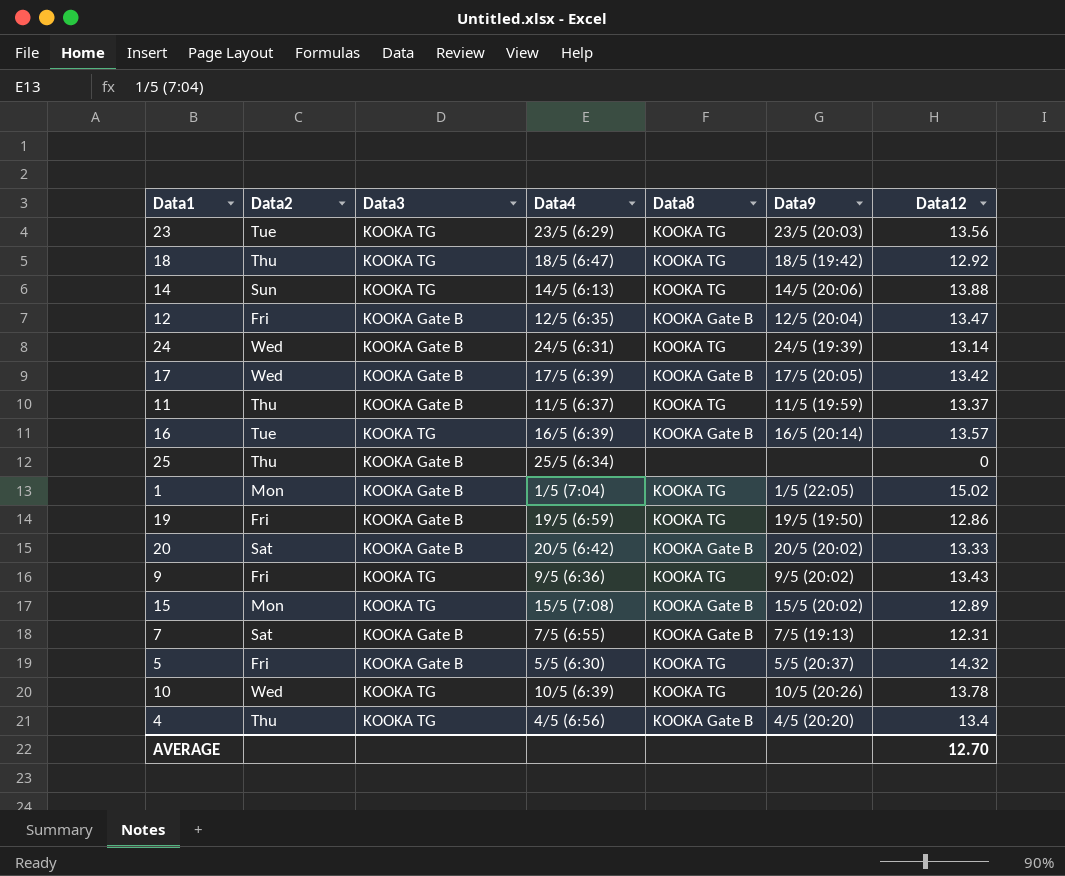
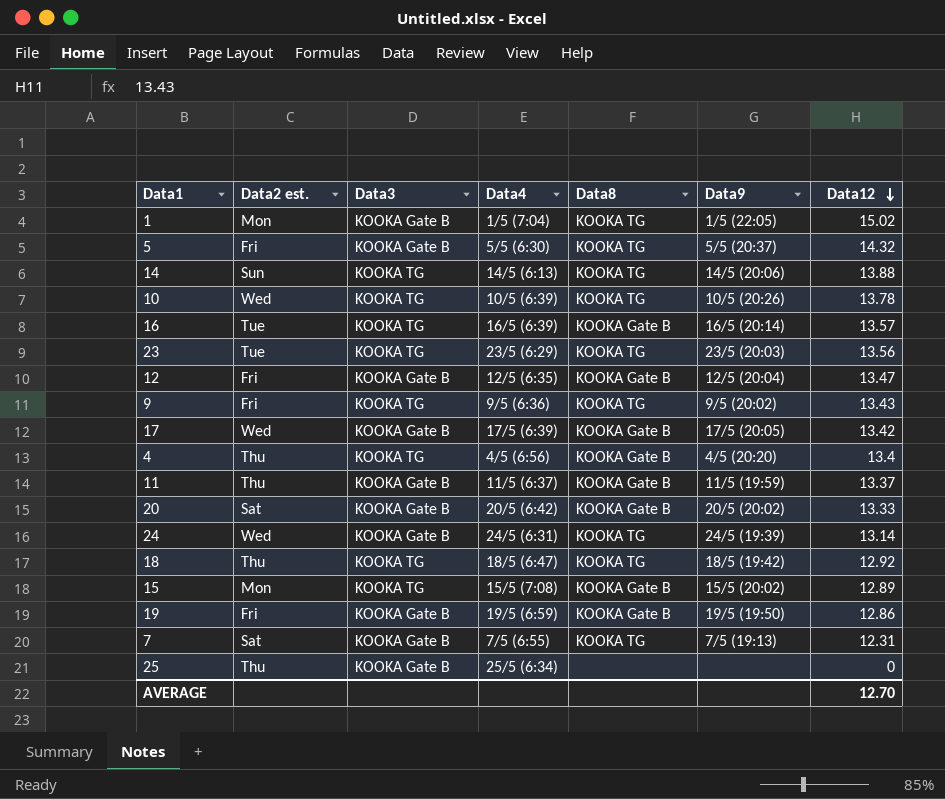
row order: none -> Data12 descending
column name: Data2 -> Data2 est.
11 | Data8: KOOKA TG -> KOOKA Gate B
19 | Data8: KOOKA TG -> KOOKA Gate B
7 | Data8: KOOKA Gate B -> KOOKA TG

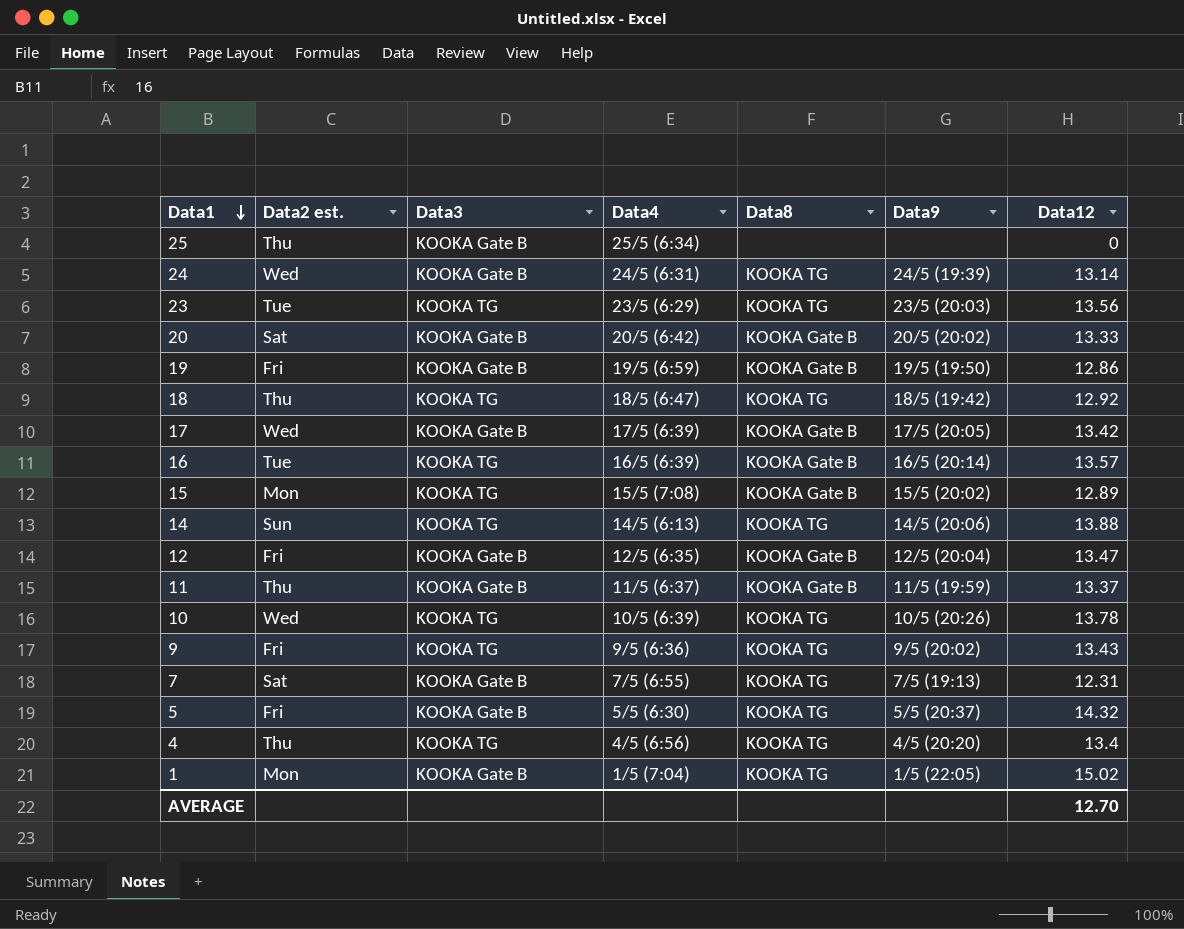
row order: Data12 descending -> Data1 descending
4 | Data8: KOOKA Gate B -> KOOKA TG

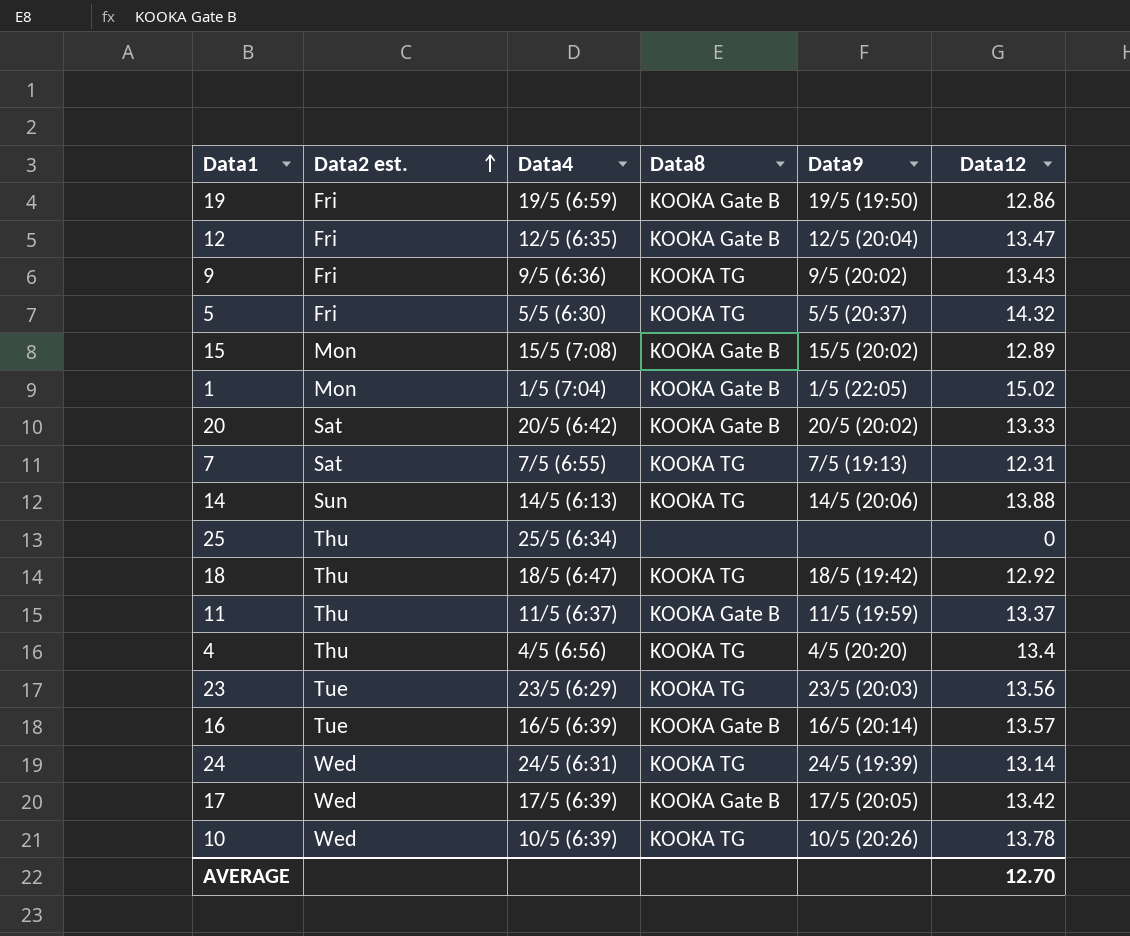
row order: Data1 descending -> Data2 est. ascending
column Data3 | position: 3 -> none
1 | Data8: KOOKA TG -> KOOKA Gate B

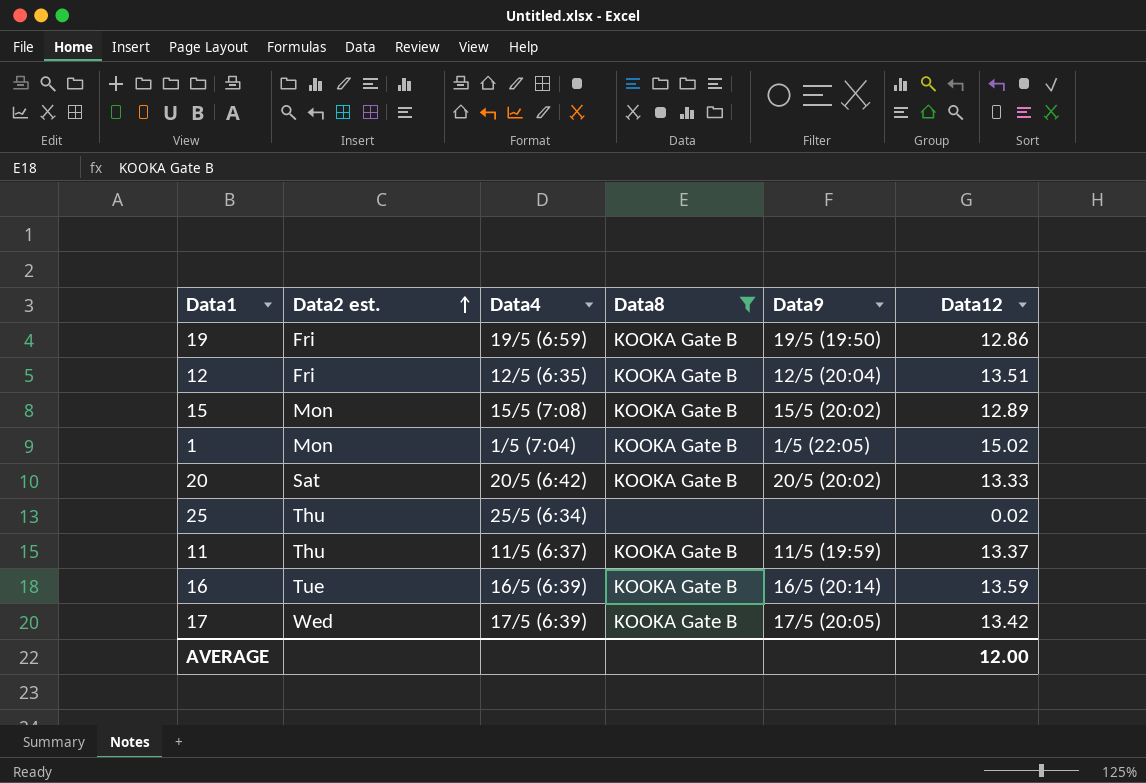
filter: none -> Data8 != KOOKA TG
12 | Data12: 13.47 -> 13.51
25 | Data12: 0 -> 0.02
16 | Data12: 13.57 -> 13.59
AVERAGE | Data12: 12.70 -> 12.00

